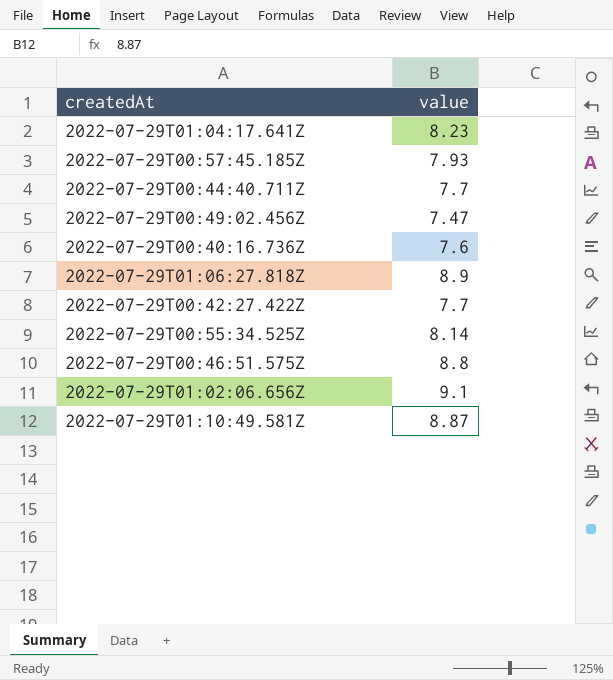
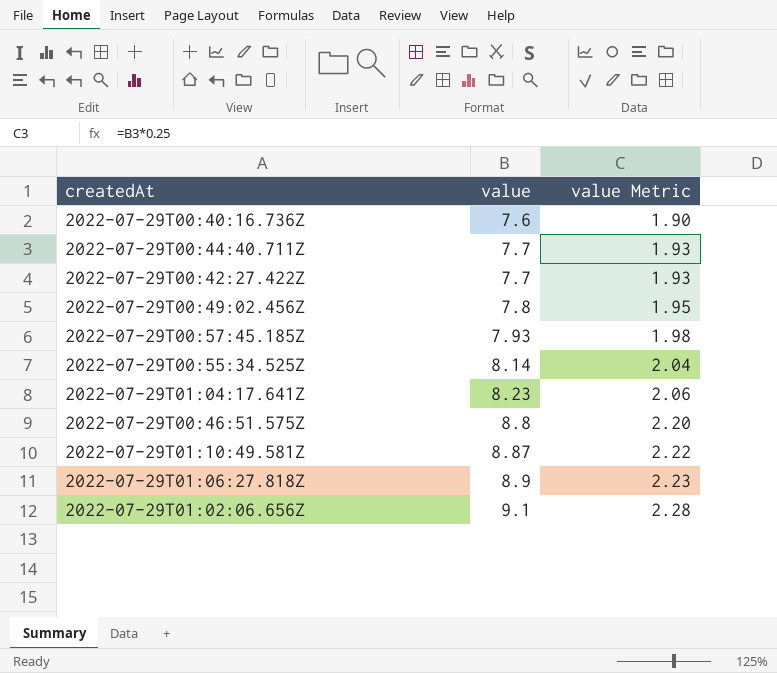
row order: none -> value ascending
column value Metric | formula: none -> [value] * 0.25
2022-07-29T00:49:02.456Z | value: 7.47 -> 7.8

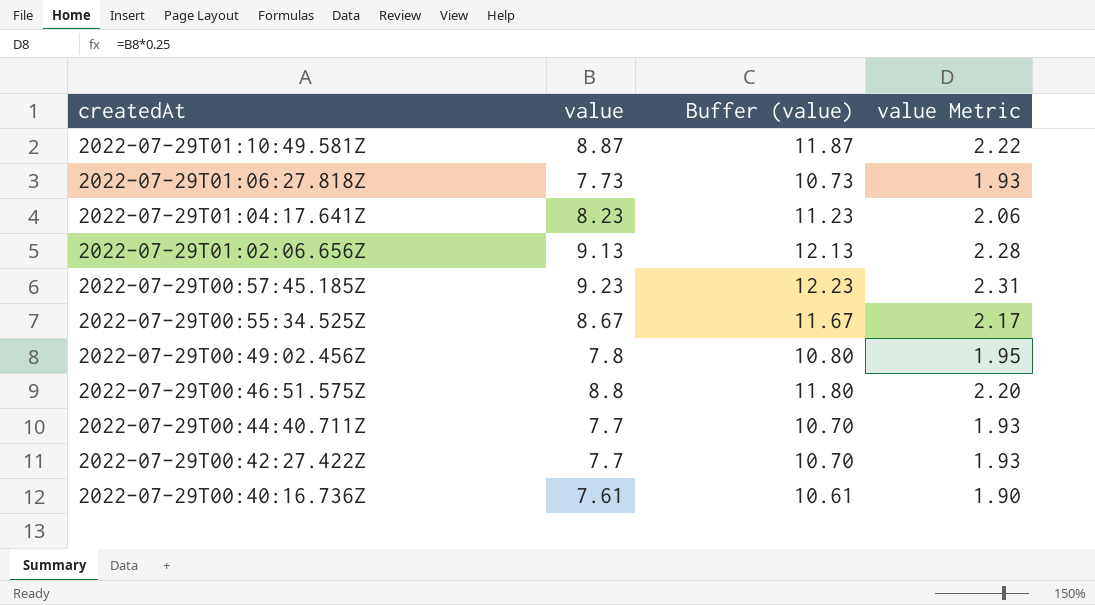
row order: value ascending -> createdAt descending
column Buffer (value) | formula: none -> [value] + 3
2022-07-29T01:06:27.818Z | value: 8.9 -> 7.73
2022-07-29T01:06:27.818Z | value Metric: 2.23 -> 1.93
2022-07-29T01:02:06.656Z | value: 9.1 -> 9.13
2022-07-29T00:57:45.185Z | value: 7.93 -> 9.23
2022-07-29T00:57:45.185Z | value Metric: 1.98 -> 2.31
2022-07-29T00:55:34.525Z | value: 8.14 -> 8.67
2022-07-29T00:55:34.525Z | value Metric: 2.04 -> 2.17
2022-07-29T00:40:16.736Z | value: 7.6 -> 7.61

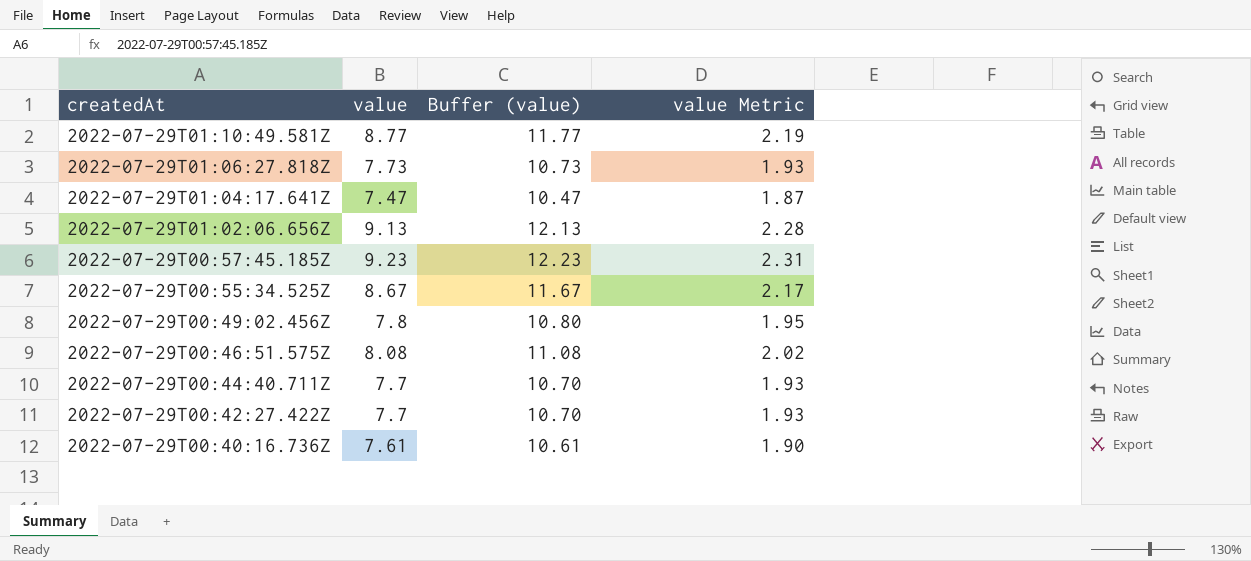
2022-07-29T01:10:49.581Z | value: 8.87 -> 8.77
2022-07-29T01:10:49.581Z | Buffer (value): 11.87 -> 11.77
2022-07-29T01:10:49.581Z | value Metric: 2.22 -> 2.19
2022-07-29T01:04:17.641Z | value: 8.23 -> 7.47
2022-07-29T01:04:17.641Z | Buffer (value): 11.23 -> 10.47
2022-07-29T01:04:17.641Z | value Metric: 2.06 -> 1.87
2022-07-29T00:46:51.575Z | value: 8.8 -> 8.08
2022-07-29T00:46:51.575Z | Buffer (value): 11.80 -> 11.08
2022-07-29T00:46:51.575Z | value Metric: 2.20 -> 2.02

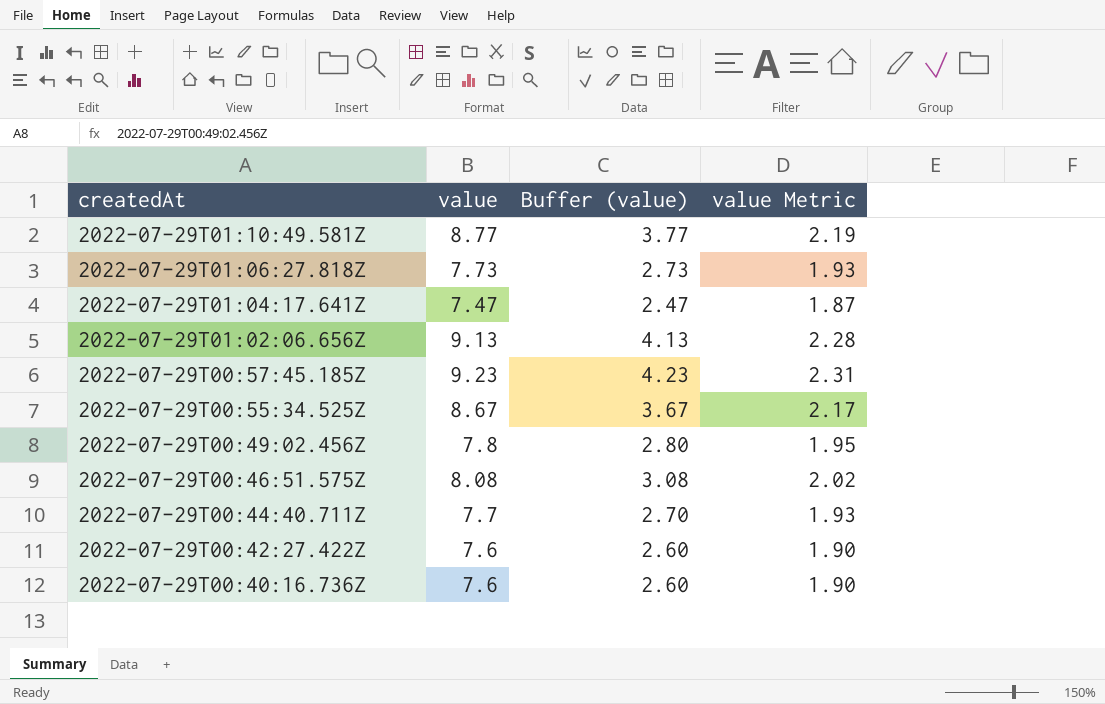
column Buffer (value) | formula: [value] + 3 -> [value] - 5
2022-07-29T00:42:27.422Z | value: 7.7 -> 7.6
2022-07-29T00:42:27.422Z | value Metric: 1.93 -> 1.90
2022-07-29T00:40:16.736Z | value: 7.61 -> 7.6

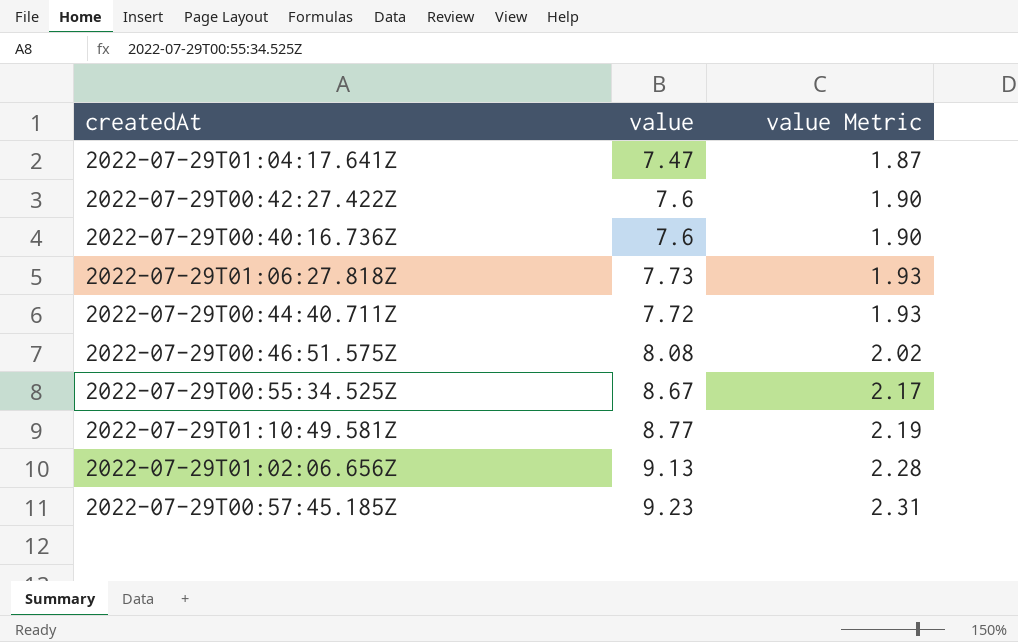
row order: createdAt descending -> value Metric ascending
column Buffer (value) | formula: [value] - 5 -> none
row 2022-07-29T00:49:02.456Z: 7.8 | 2.80 | 1.95 -> none
2022-07-29T00:44:40.711Z | value: 7.7 -> 7.72

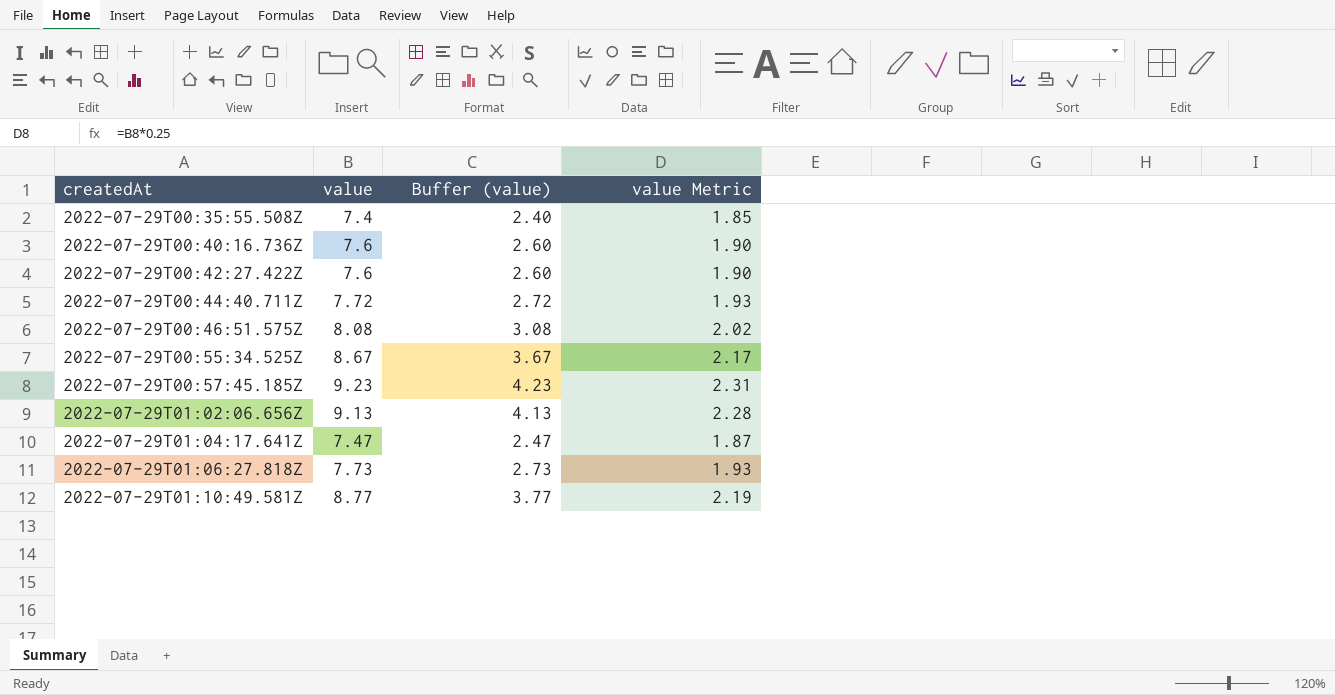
row order: value Metric ascending -> createdAt ascending
column Buffer (value) | formula: none -> [value] - 5
row 2022-07-29T00:35:55.508Z: none -> 7.4 | 2.40 | 1.85

